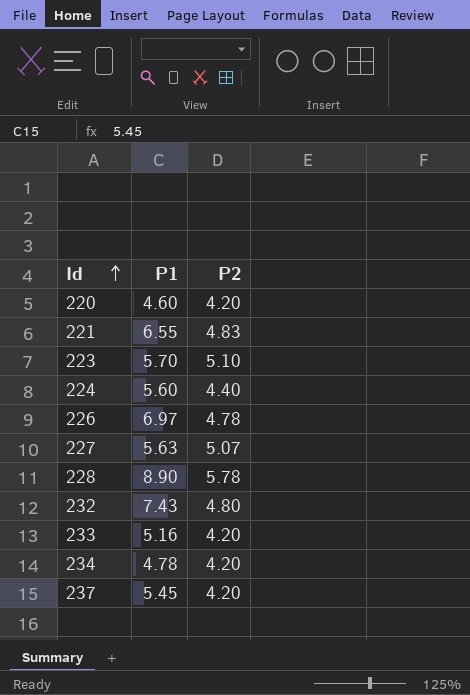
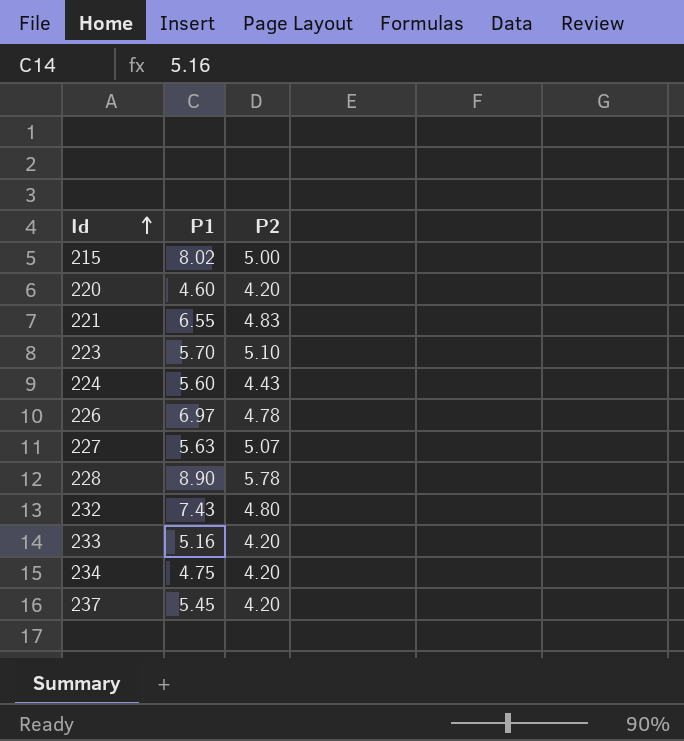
row 215: none -> 8.02 | 5.00
224 | P2: 4.40 -> 4.43
234 | P1: 4.78 -> 4.75

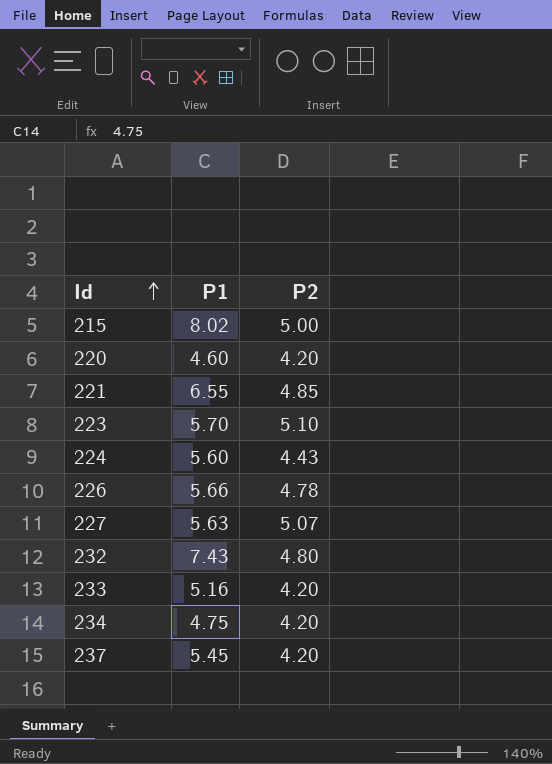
row 228: 8.90 | 5.78 -> none
221 | P2: 4.83 -> 4.85
226 | P1: 6.97 -> 5.66

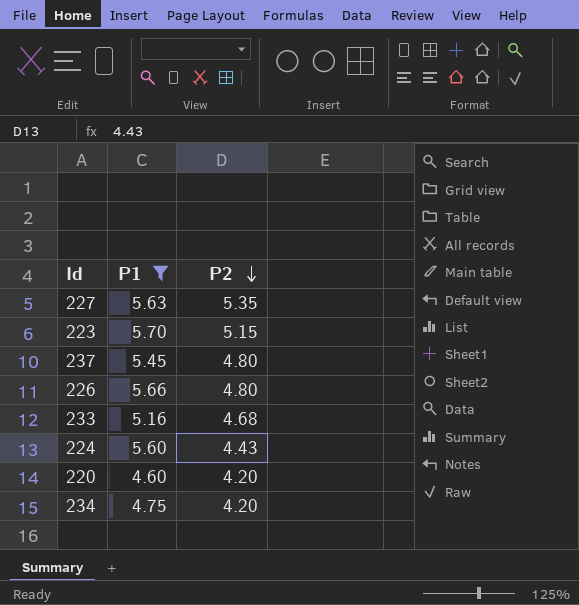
filter: none -> P1 <= 5.70
row order: Id ascending -> P2 descending
227 | P2: 5.07 -> 5.35
223 | P2: 5.10 -> 5.15
237 | P2: 4.20 -> 4.80
226 | P2: 4.78 -> 4.80
233 | P2: 4.20 -> 4.68

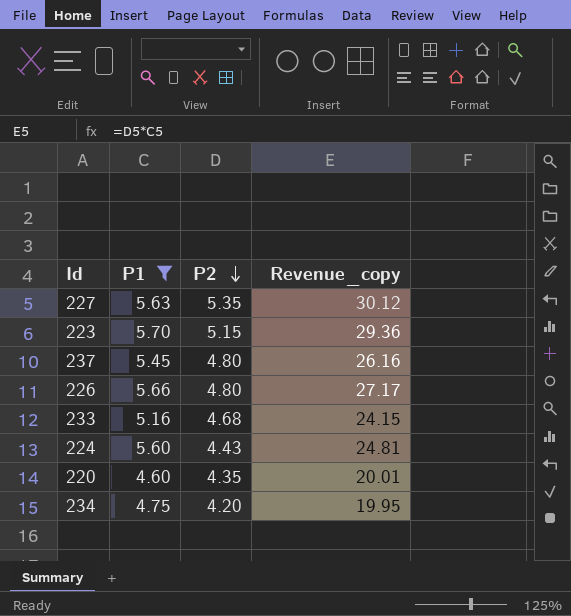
column Revenue_copy | formula: none -> [P1] * [P2]
220 | P2: 4.20 -> 4.35

